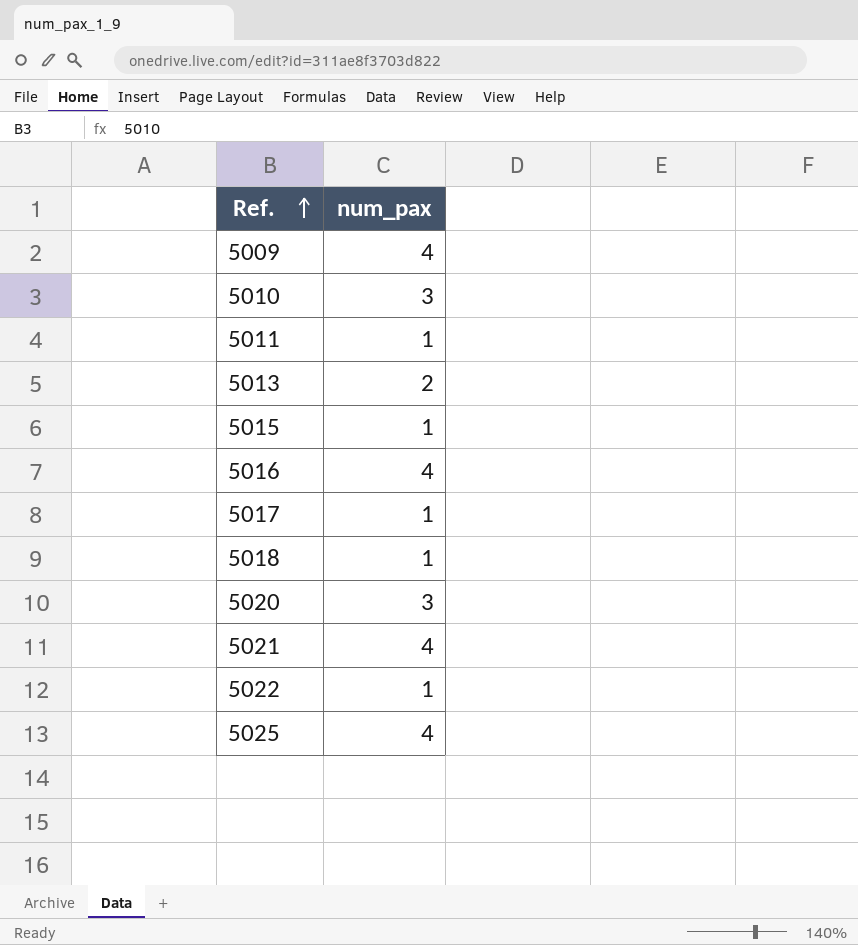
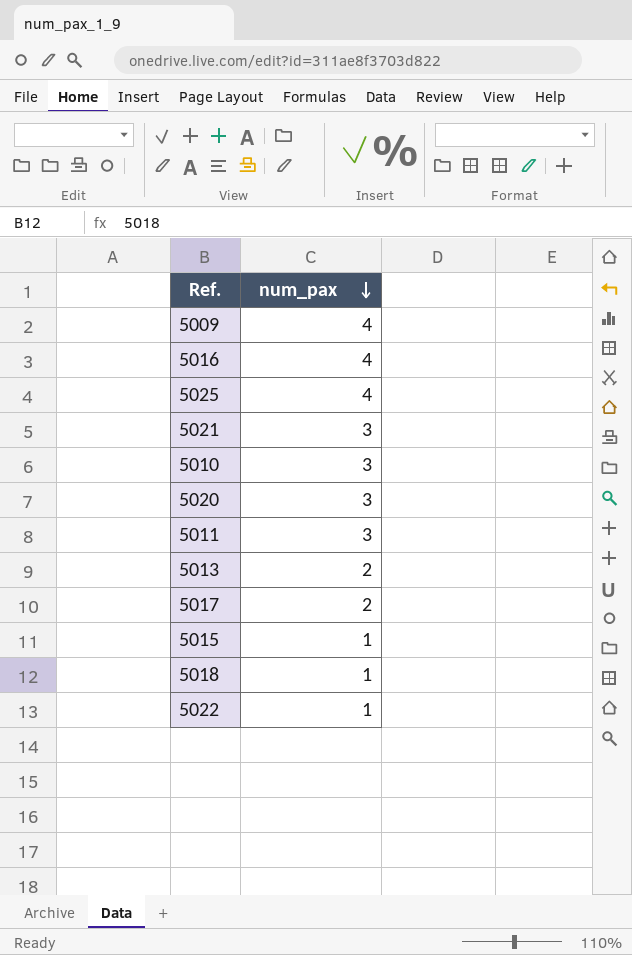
row order: Ref. ascending -> num_pax descending
5021 | num_pax: 4 -> 3
5011 | num_pax: 1 -> 3
5017 | num_pax: 1 -> 2

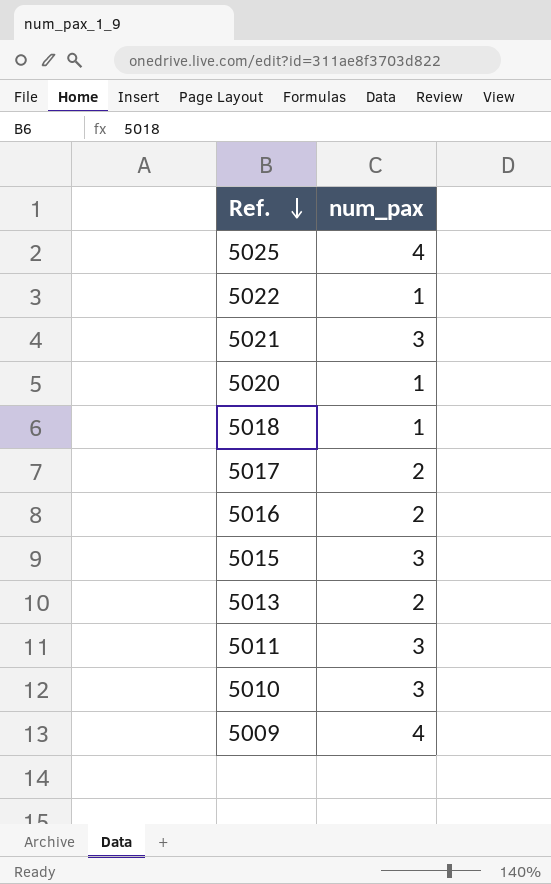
row order: num_pax descending -> Ref. descending
5020 | num_pax: 3 -> 1
5016 | num_pax: 4 -> 2
5015 | num_pax: 1 -> 3

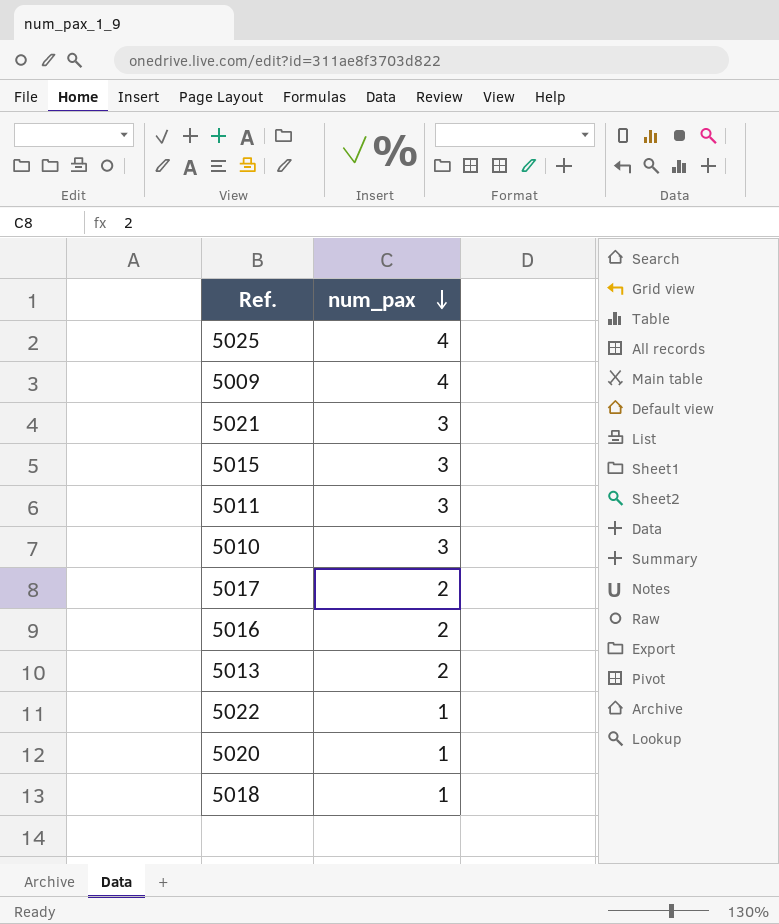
row order: Ref. descending -> num_pax descending

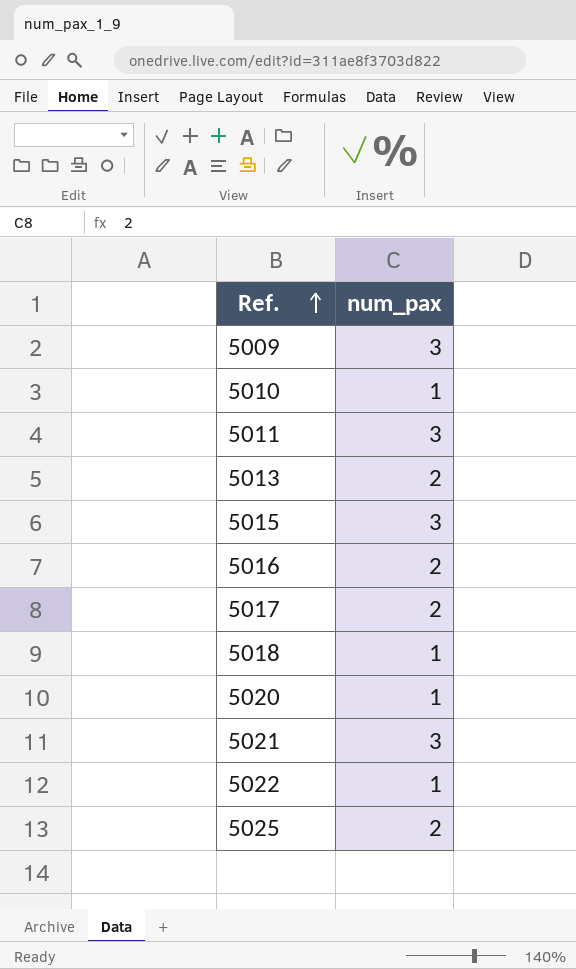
row order: num_pax descending -> Ref. ascending
5009 | num_pax: 4 -> 3
5010 | num_pax: 3 -> 1
5025 | num_pax: 4 -> 2

